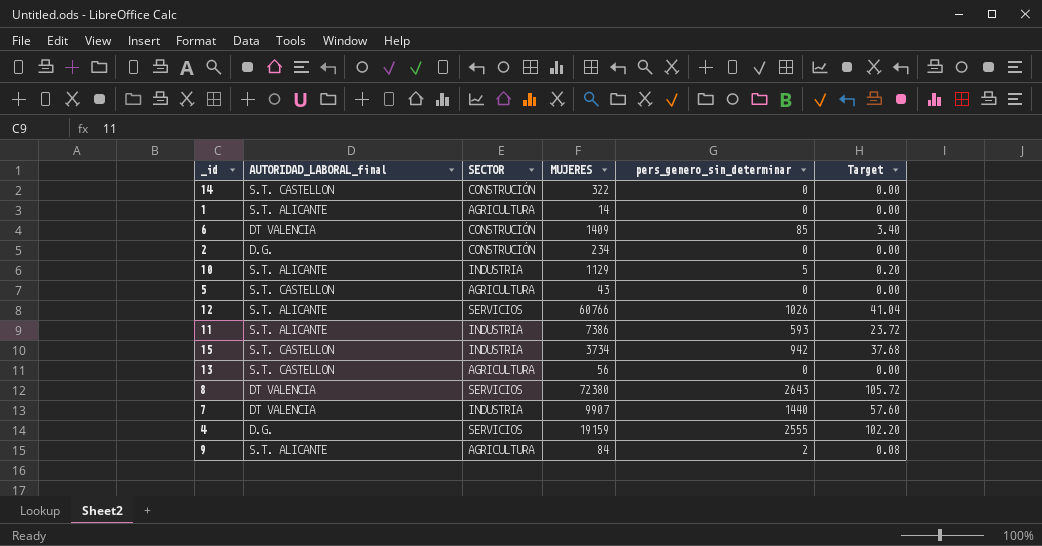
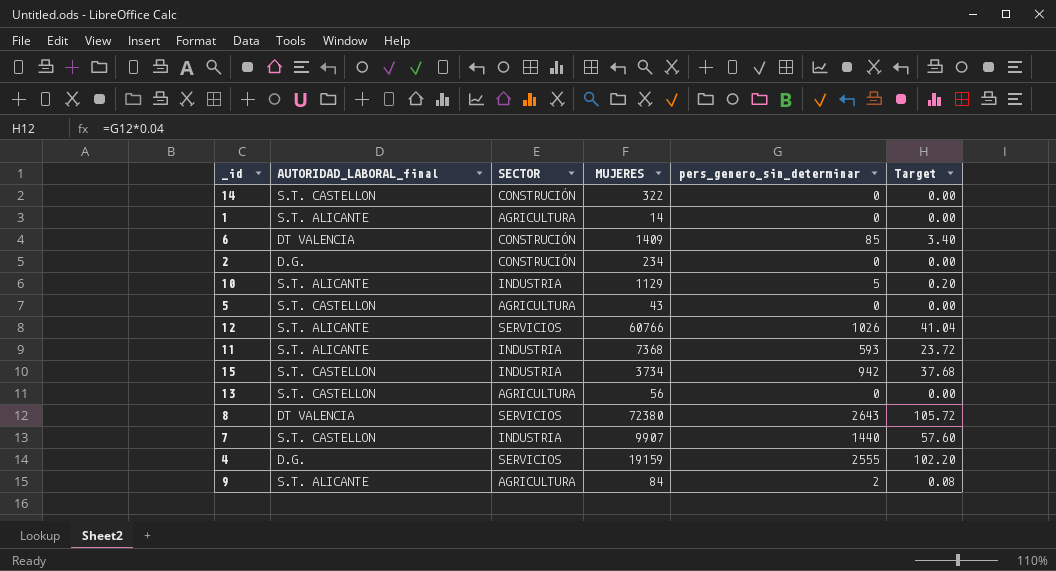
11 | MUJERES: 7386 -> 7368
7 | AUTORIDAD_LABORAL_final: DT VALENCIA -> S.T. CASTELLON

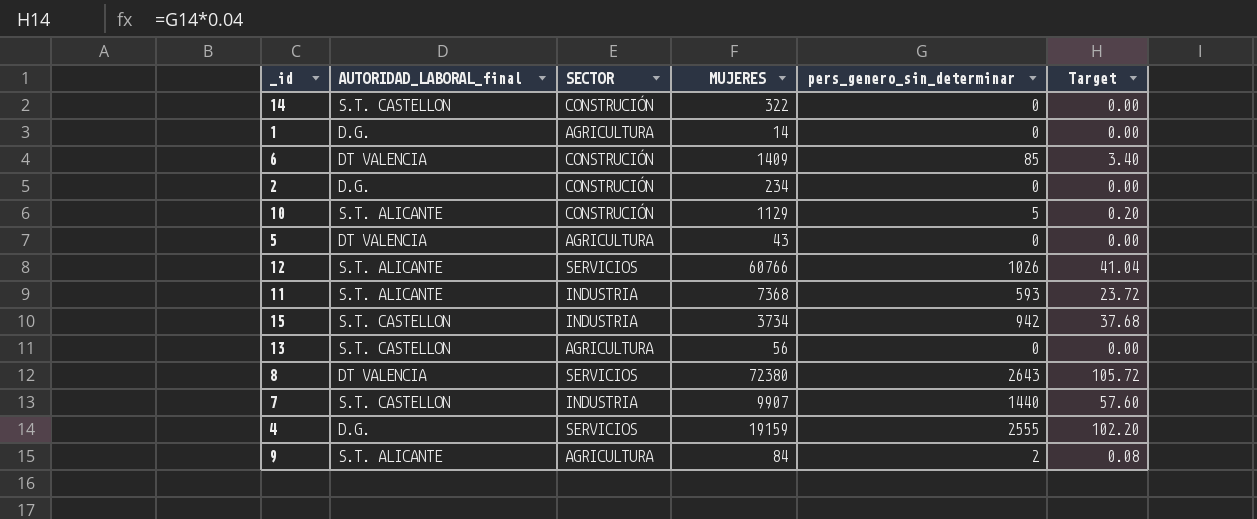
1 | AUTORIDAD_LABORAL_final: S.T. ALICANTE -> D.G.
10 | SECTOR: INDUSTRIA -> CONSTRUCIÓN
5 | AUTORIDAD_LABORAL_final: S.T. CASTELLON -> DT VALENCIA

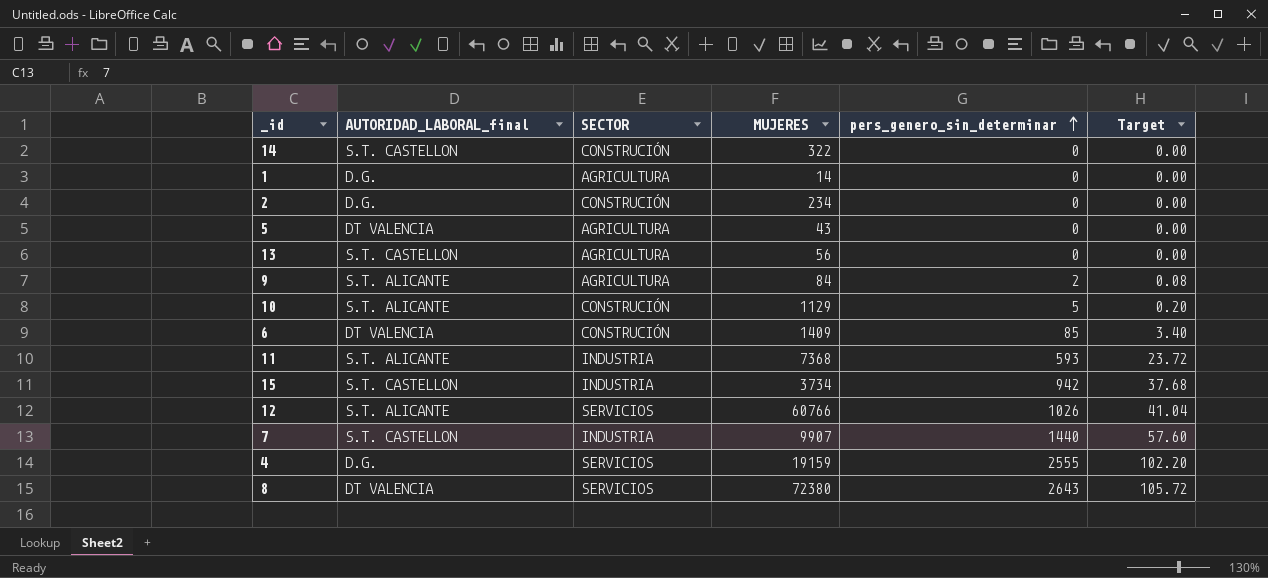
row order: none -> pers_genero_sin_determinar ascending

